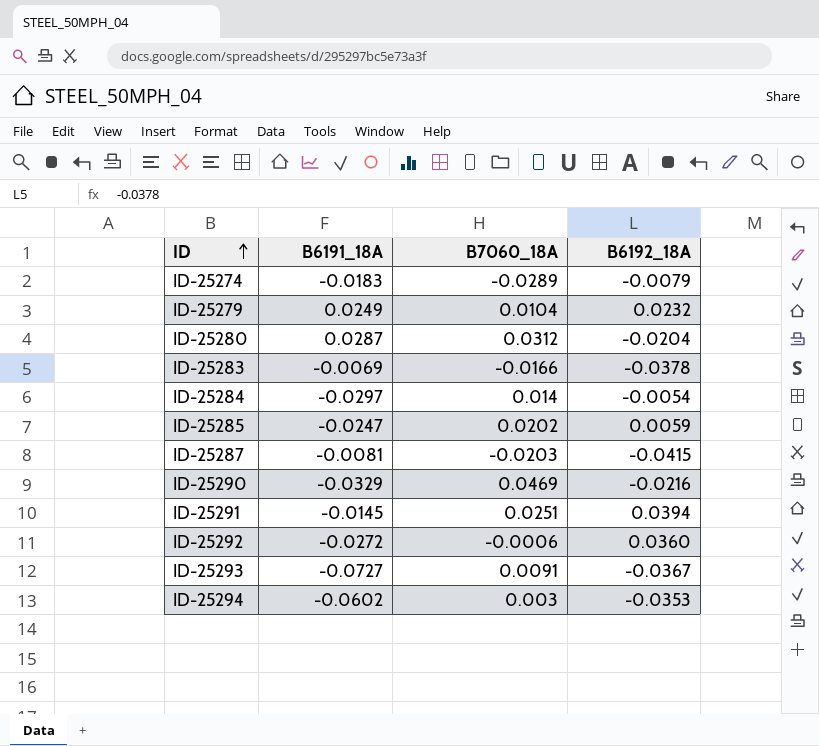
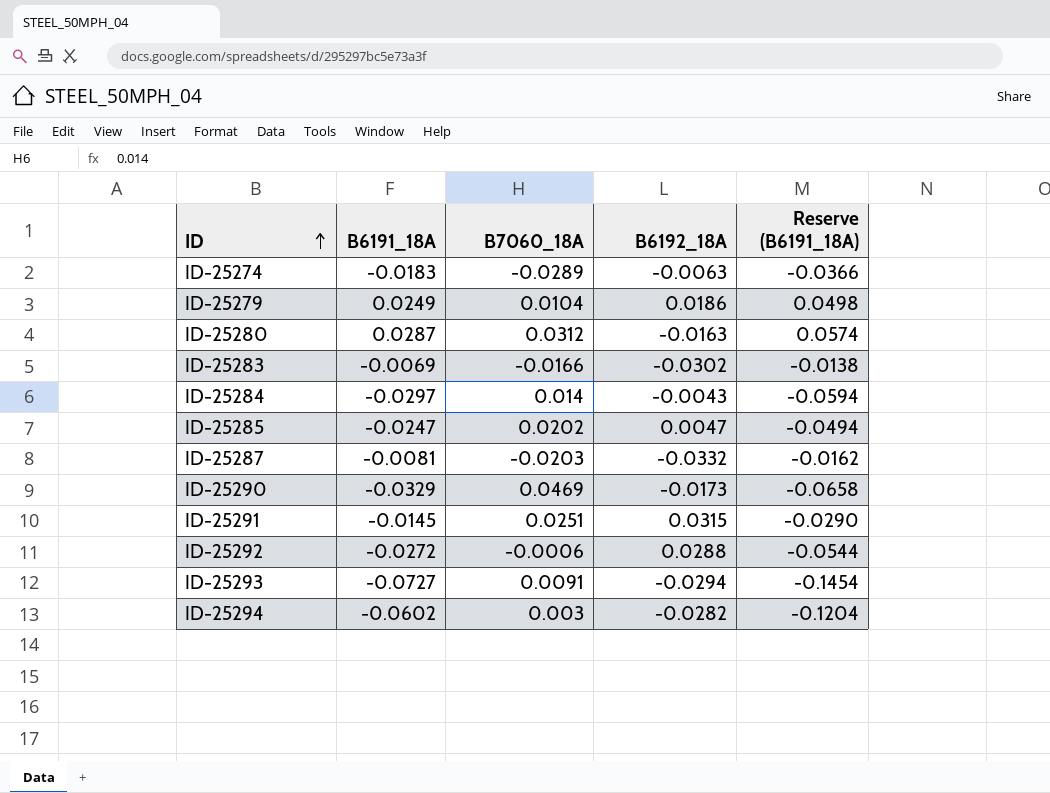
column Reserve (B6191_18A) | formula: none -> [B6191_18A] * 2
ID-25274 | B6192_18A: -0.0079 -> -0.0063
ID-25279 | B6192_18A: 0.0232 -> 0.0186
ID-25280 | B6192_18A: -0.0204 -> -0.0163
ID-25283 | B6192_18A: -0.0378 -> -0.0302
ID-25284 | B6192_18A: -0.0054 -> -0.0043
ID-25285 | B6192_18A: 0.0059 -> 0.0047
ID-25287 | B6192_18A: -0.0415 -> -0.0332
ID-25290 | B6192_18A: -0.0216 -> -0.0173
ID-25291 | B6192_18A: 0.0394 -> 0.0315
ID-25292 | B6192_18A: 0.0360 -> 0.0288
ID-25293 | B6192_18A: -0.0367 -> -0.0294
ID-25294 | B6192_18A: -0.0353 -> -0.0282

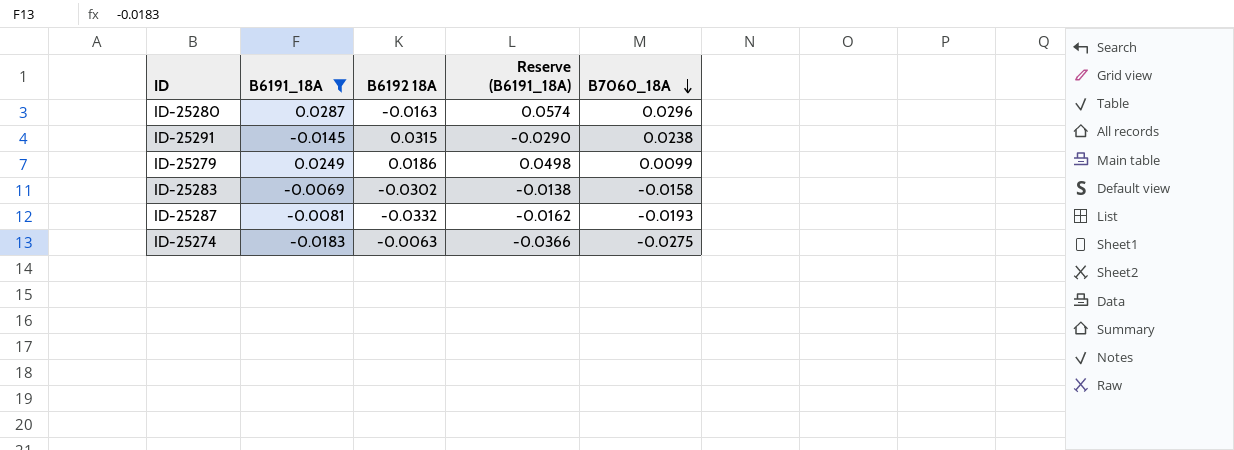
filter: none -> B6191_18A >= -0.0183
row order: ID ascending -> B7060_18A descending
column name: B6192_18A -> B6192 18A
column B7060_18A | position: 3 -> 5
ID-25280 | B7060_18A: 0.0312 -> 0.0296
ID-25291 | B7060_18A: 0.0251 -> 0.0238
ID-25279 | B7060_18A: 0.0104 -> 0.0099
ID-25283 | B7060_18A: -0.0166 -> -0.0158
ID-25287 | B7060_18A: -0.0203 -> -0.0193
ID-25274 | B7060_18A: -0.0289 -> -0.0275

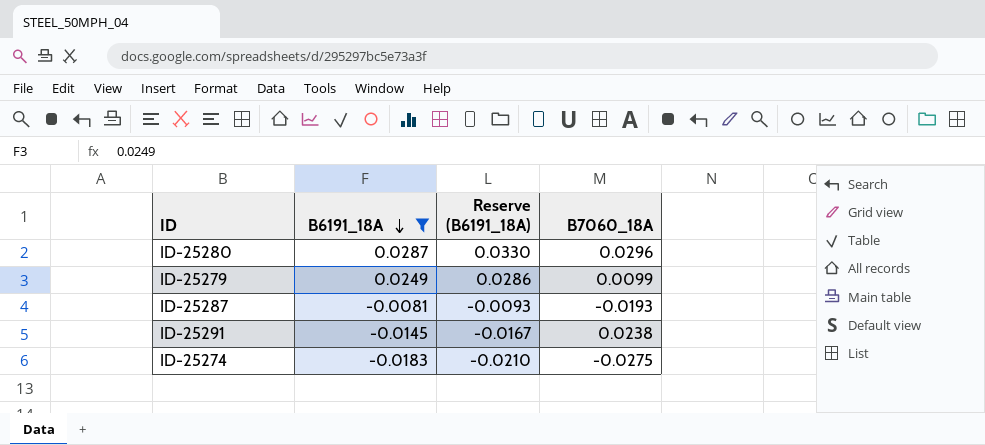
row order: B7060_18A descending -> B6191_18A descending
column B6192 18A | position: 3 -> none
column Reserve (B6191_18A) | formula: [B6191_18A] * 2 -> [B6191_18A] * 1.15
row ID-25283: -0.0069 | -0.0302 | -0.0138 | -0.0158 -> none

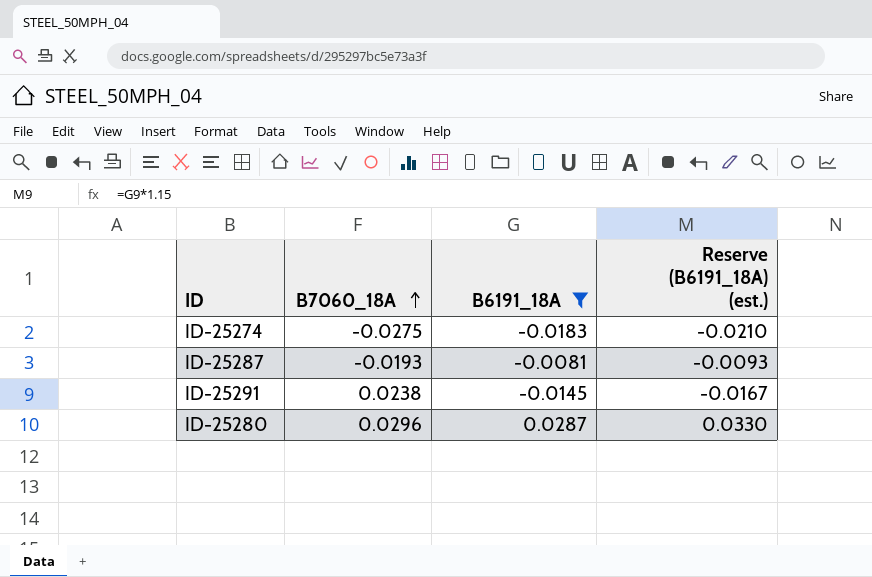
row order: B6191_18A descending -> B7060_18A ascending
column B7060_18A | position: 4 -> 2
column name: Reserve (B6191_18A) -> Reserve (B6191_18A) (est.)
row ID-25279: 0.0249 | 0.0286 | 0.0099 -> none

